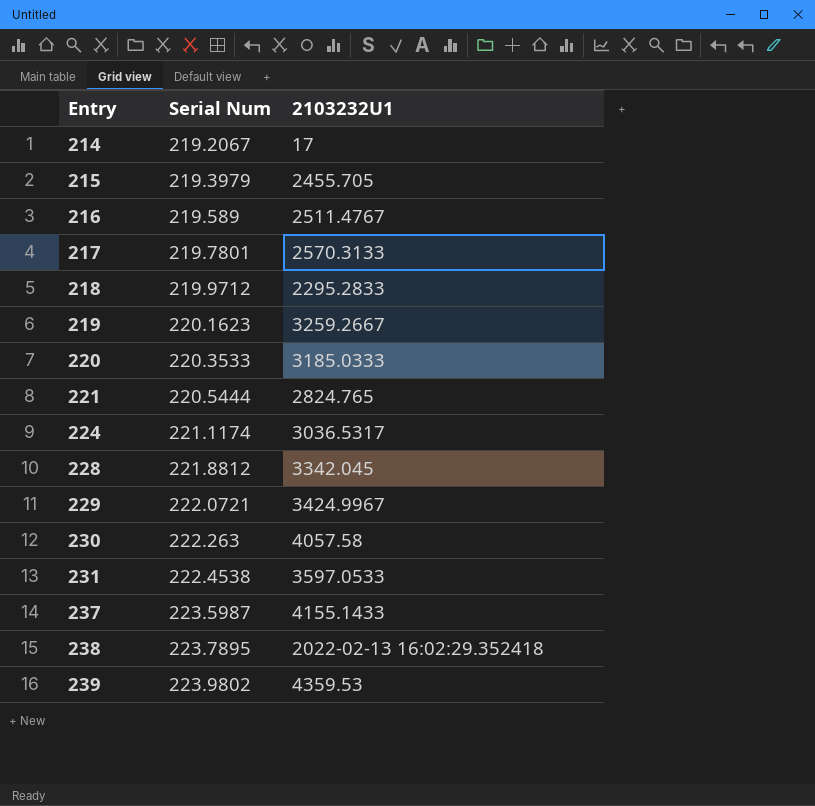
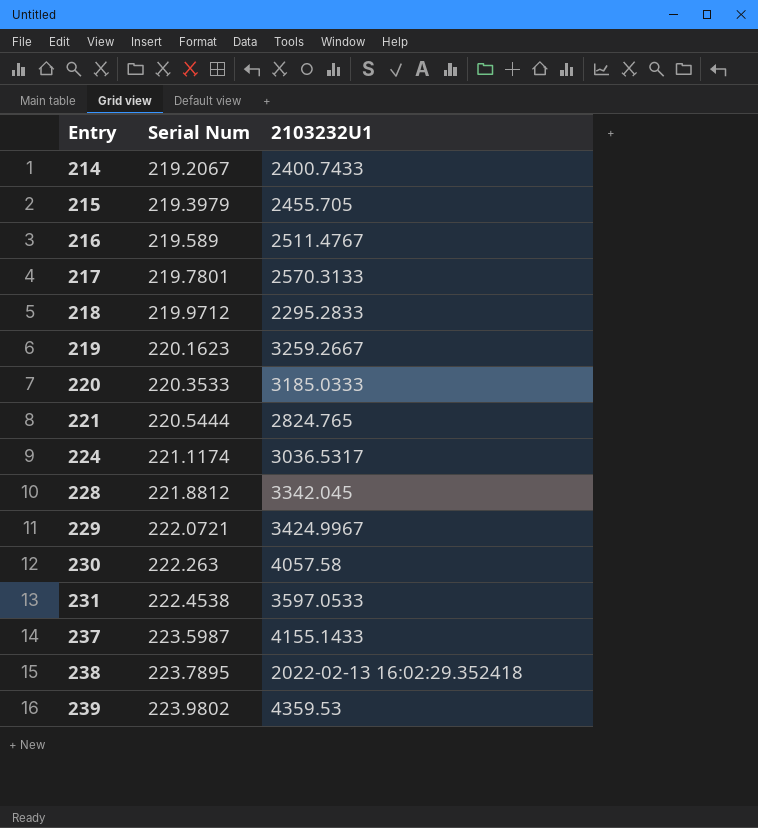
214 | 2103232U1: 17 -> 2400.7433

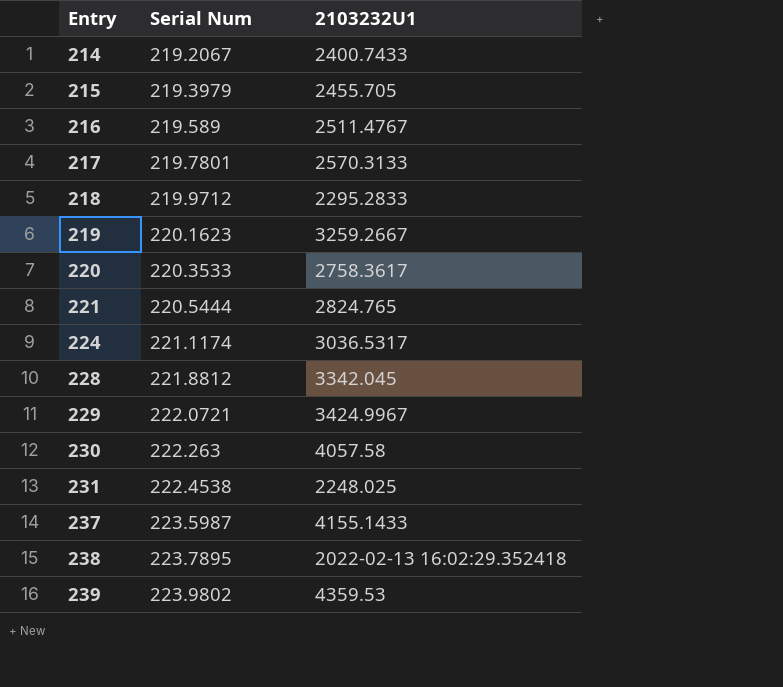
220 | 2103232U1: 3185.0333 -> 2758.3617
231 | 2103232U1: 3597.0533 -> 2248.025

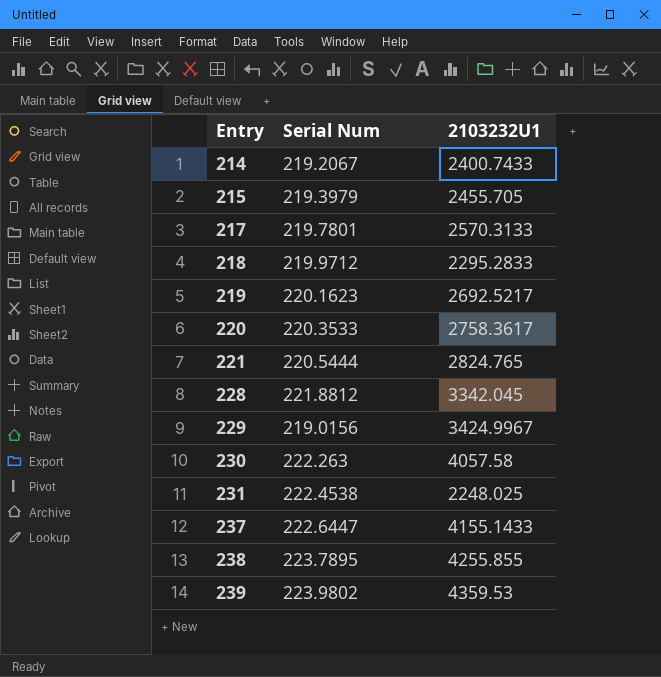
row 216: 219.589 | 2511.4767 -> none
row 224: 221.1174 | 3036.5317 -> none
219 | 2103232U1: 3259.2667 -> 2692.5217
229 | Serial Num: 222.0721 -> 219.0156
237 | Serial Num: 223.5987 -> 222.6447
238 | 2103232U1: 2022-02-13 16:02:29.352418 -> 4255.855

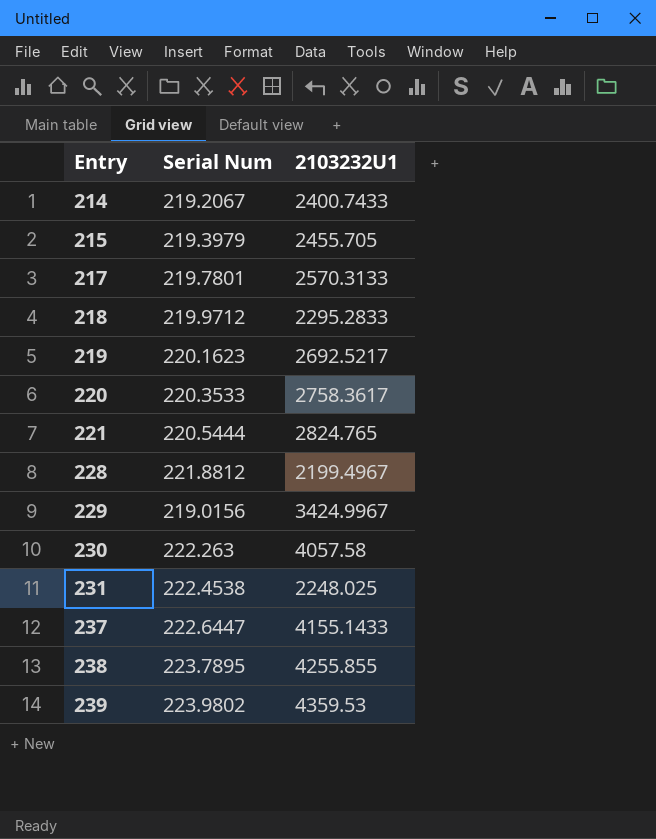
228 | 2103232U1: 3342.045 -> 2199.4967

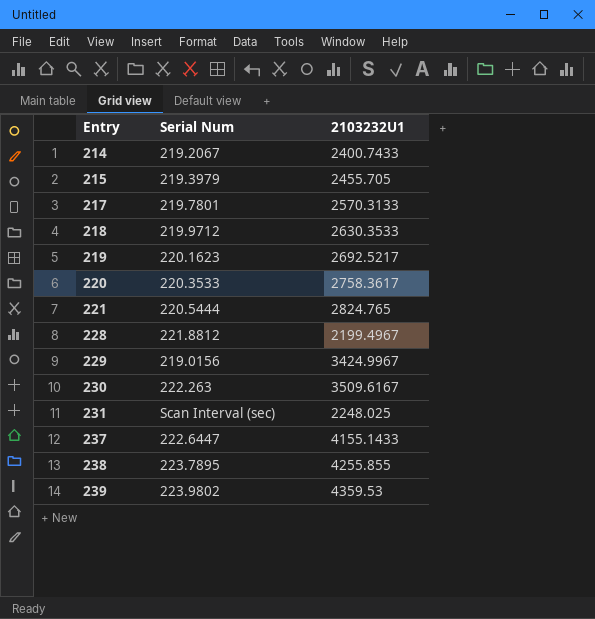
218 | 2103232U1: 2295.2833 -> 2630.3533
230 | 2103232U1: 4057.58 -> 3509.6167
231 | Serial Num: 222.4538 -> Scan Interval (sec)

